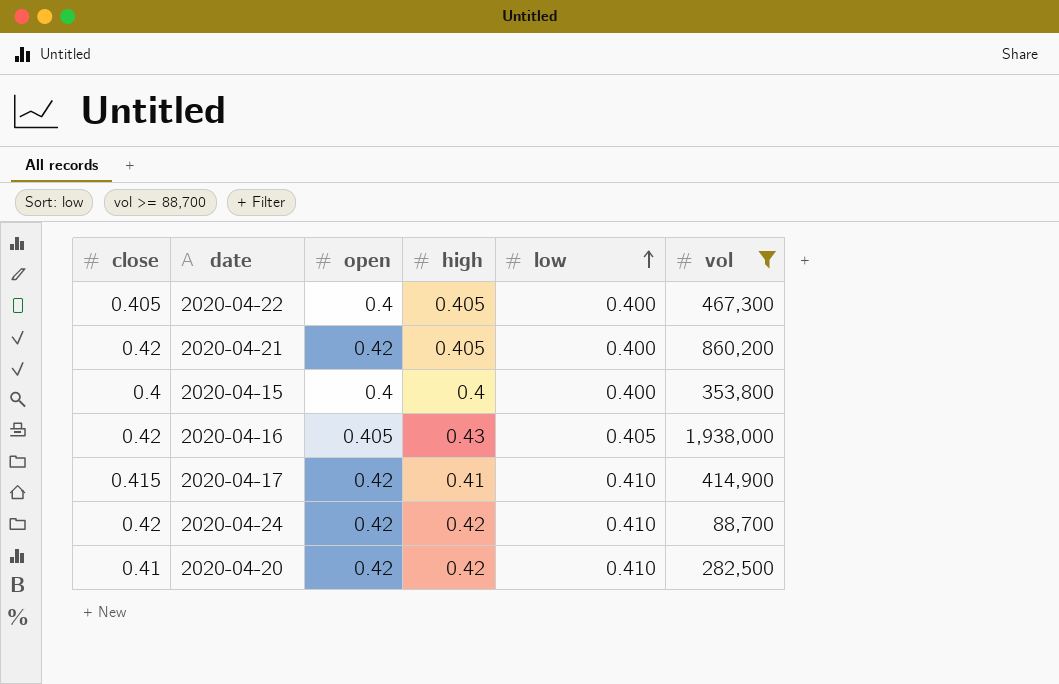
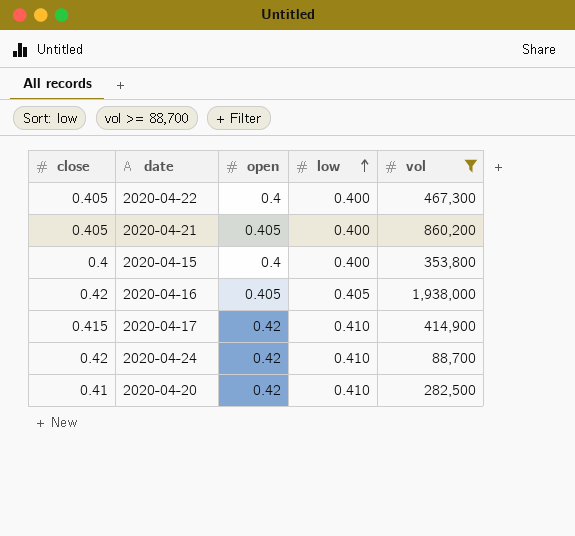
column high | position: 4 -> none
2020-04-21 | close: 0.42 -> 0.405
2020-04-21 | open: 0.42 -> 0.405

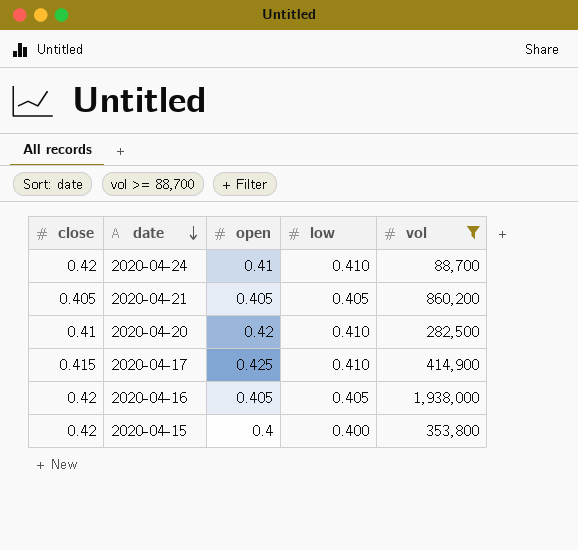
row order: low ascending -> date descending
row 2020-04-22: 0.405 | 0.4 | 0.400 | 467,300 -> none
2020-04-24 | open: 0.42 -> 0.41
2020-04-21 | low: 0.400 -> 0.405
2020-04-17 | open: 0.42 -> 0.425
2020-04-15 | close: 0.4 -> 0.42

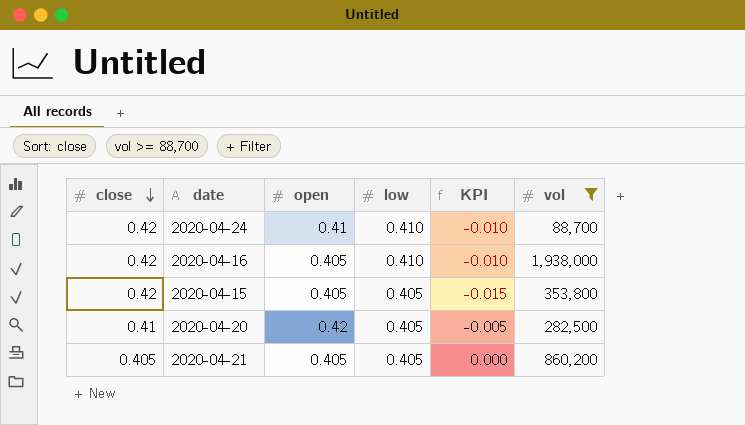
row order: date descending -> close descending
column KPI | formula: none -> [low] - [close]
row 2020-04-17: 0.415 | 0.425 | 0.410 | 414,900 -> none
2020-04-16 | low: 0.405 -> 0.410
2020-04-15 | open: 0.4 -> 0.405
2020-04-15 | low: 0.400 -> 0.405
2020-04-20 | low: 0.410 -> 0.405

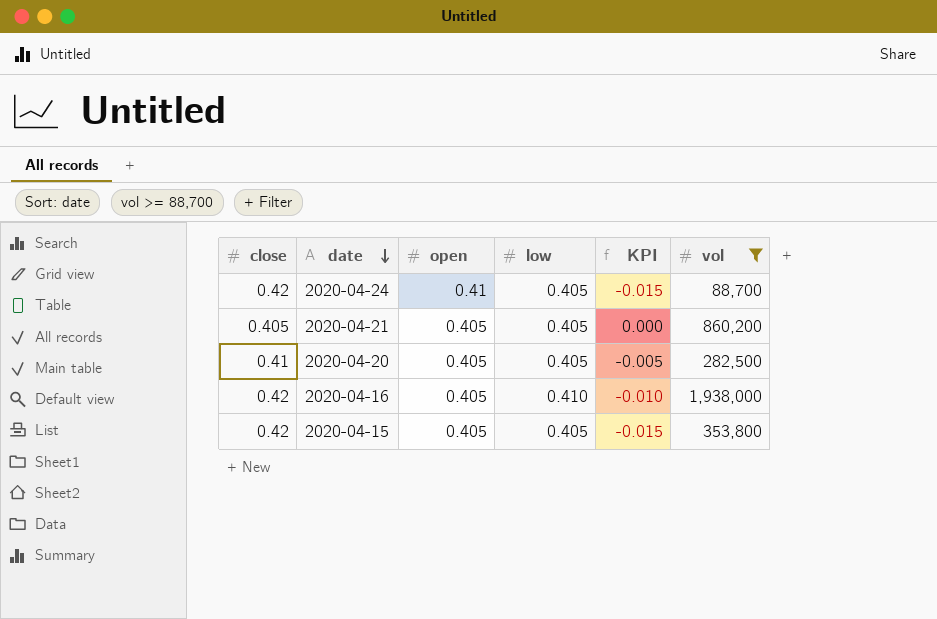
row order: close descending -> date descending
2020-04-24 | low: 0.410 -> 0.405
2020-04-24 | KPI: -0.010 -> -0.015
2020-04-20 | open: 0.42 -> 0.405

